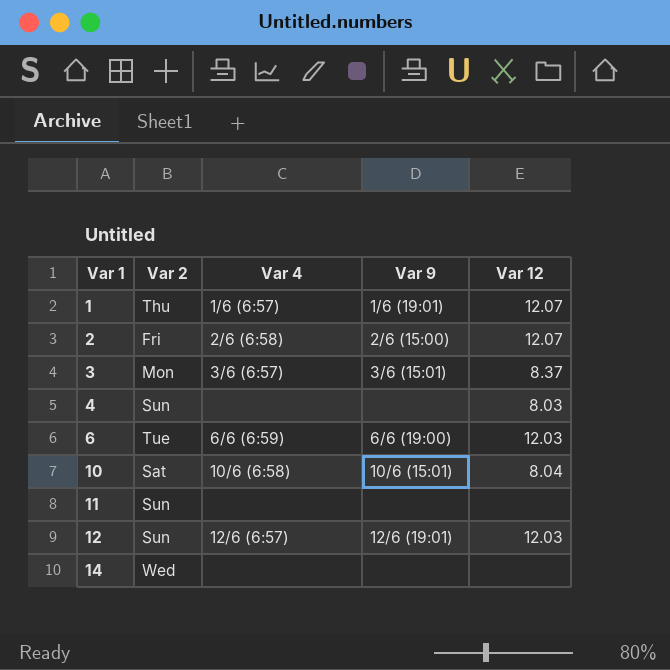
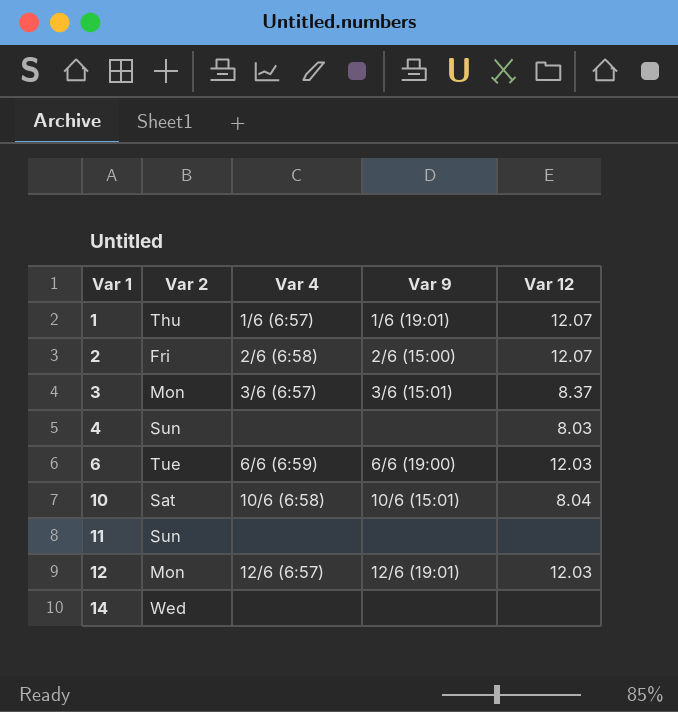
12 | Var 2: Sun -> Mon

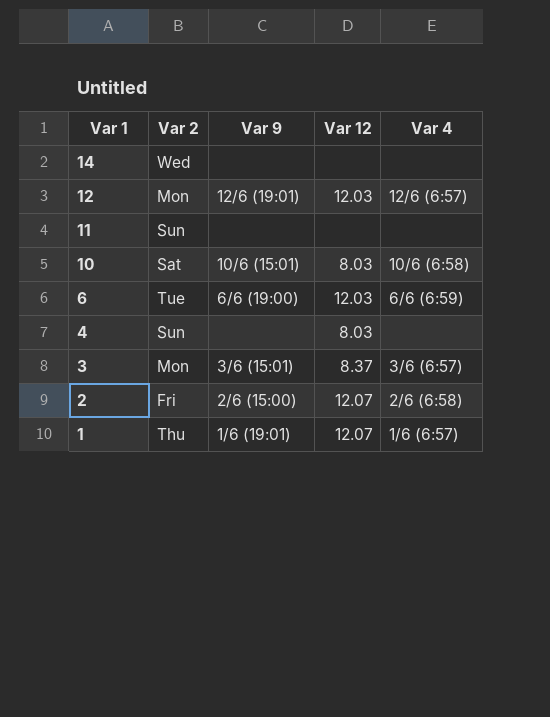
row order: Var 1 ascending -> Var 1 descending
column Var 4 | position: 3 -> 5
10 | Var 12: 8.04 -> 8.03

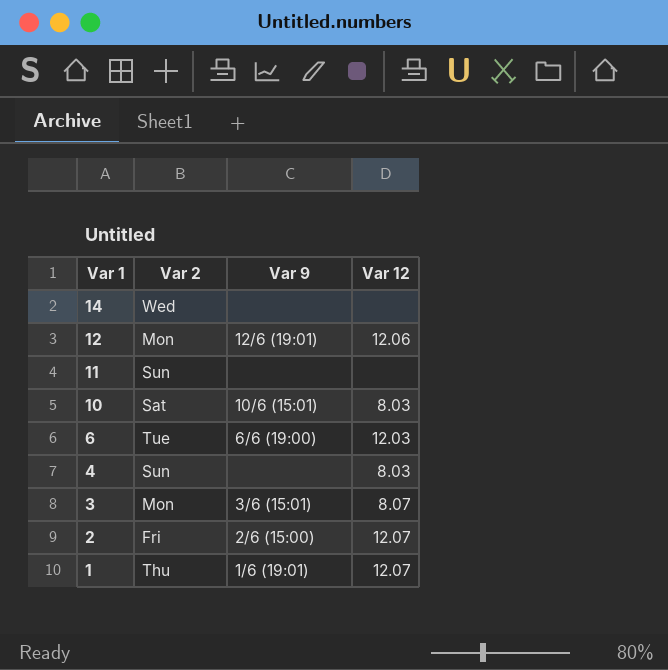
column Var 4 | position: 5 -> none
12 | Var 12: 12.03 -> 12.06
3 | Var 12: 8.37 -> 8.07

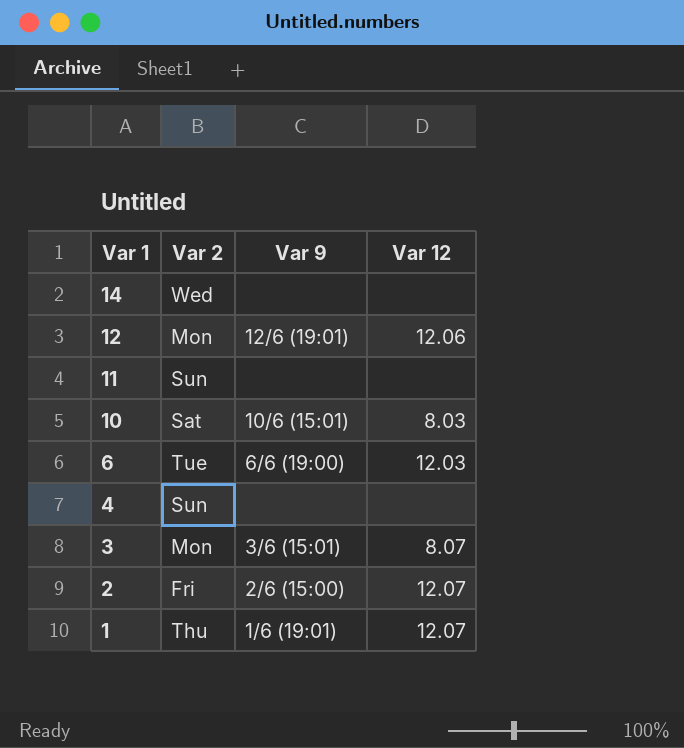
4 | Var 12: 8.03 -> none

